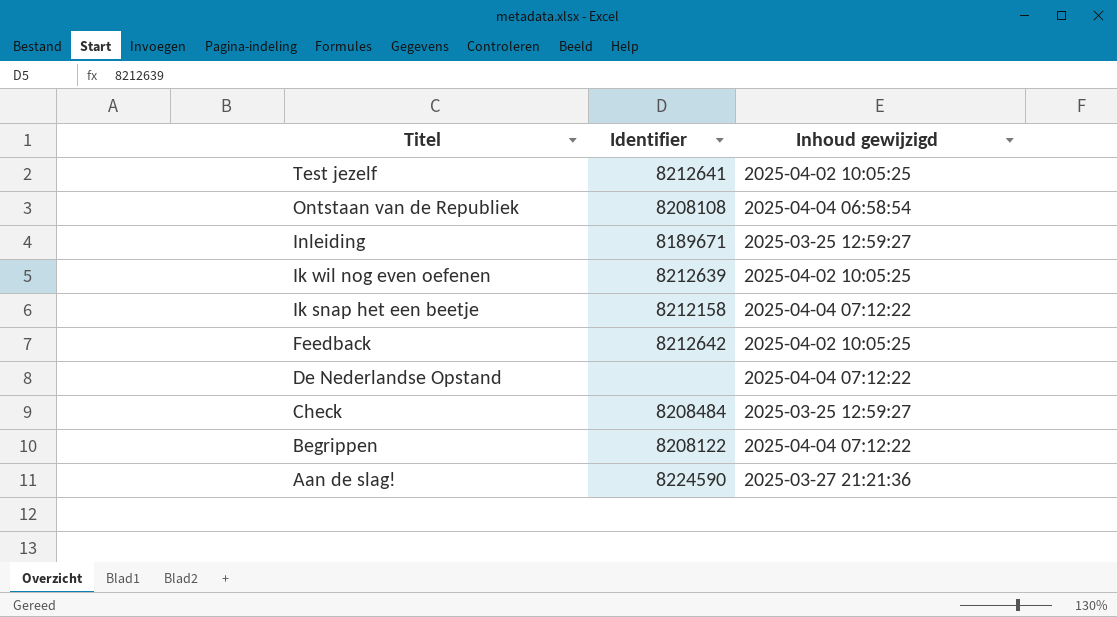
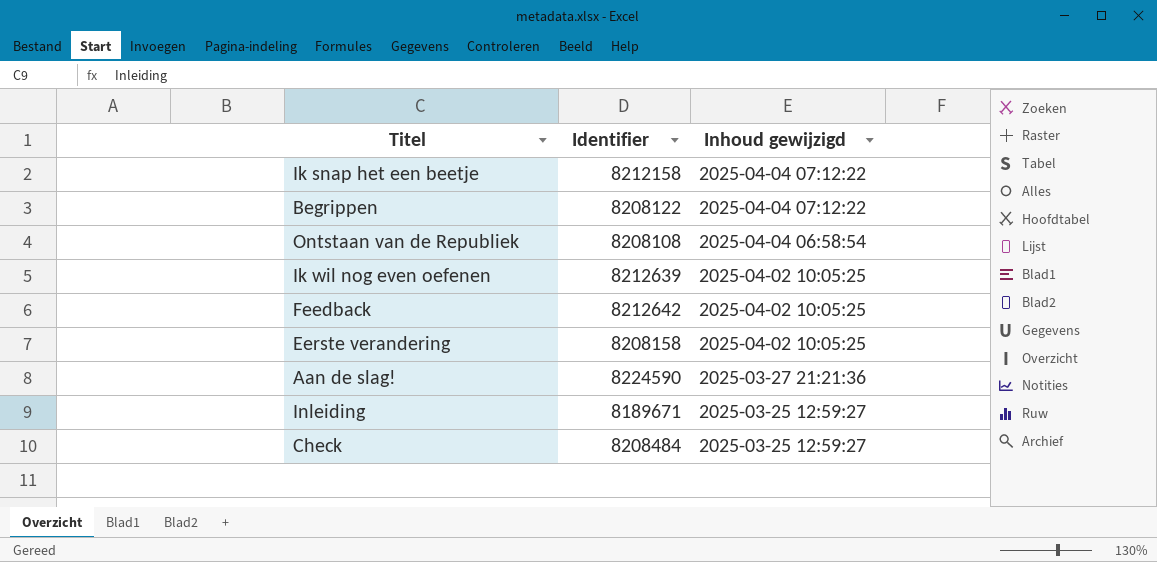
row order: Titel descending -> Inhoud gewijzigd descending
row Test jezelf: 8212641 | 2025-04-02 10:05:25 -> none
row De Nederlandse Opstand: none | 2025-04-04 07:12:22 -> none
row Eerste verandering: none -> 8208158 | 2025-04-02 10:05:25

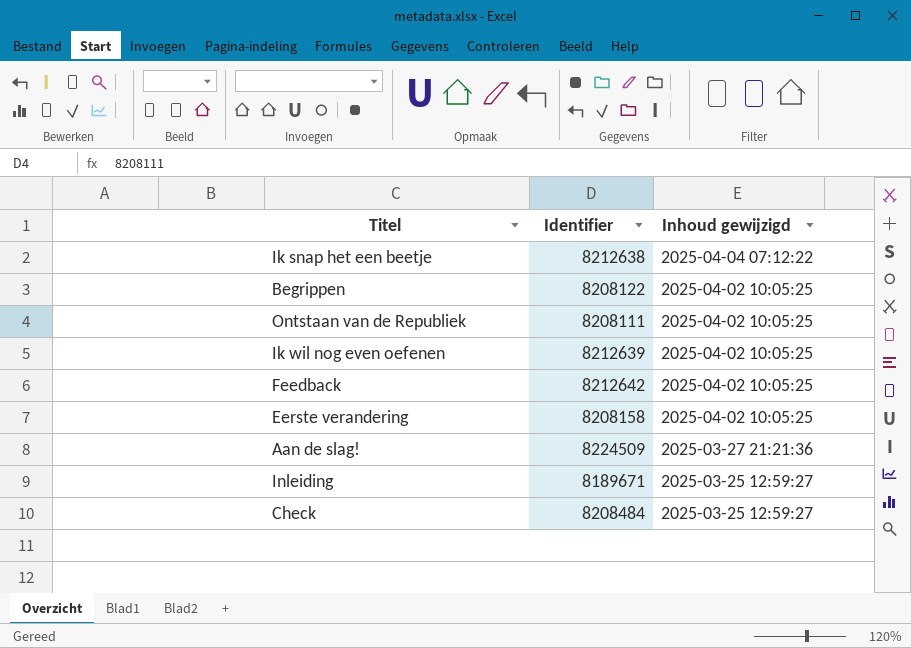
Ik snap het een beetje | Identifier: 8212158 -> 8212638
Begrippen | Inhoud gewijzigd: 2025-04-04 07:12:22 -> 2025-04-02 10:05:25
Ontstaan van de Republiek | Identifier: 8208108 -> 8208111
Ontstaan van de Republiek | Inhoud gewijzigd: 2025-04-04 06:58:54 -> 2025-04-02 10:05:25
Aan de slag! | Identifier: 8224590 -> 8224509

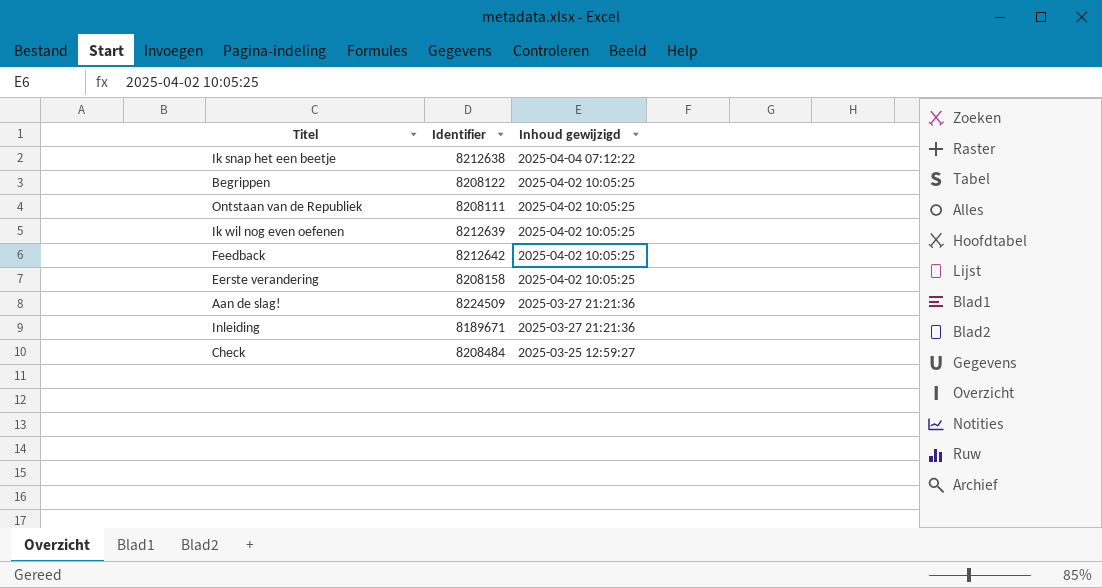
Inleiding | Inhoud gewijzigd: 2025-03-25 12:59:27 -> 2025-03-27 21:21:36

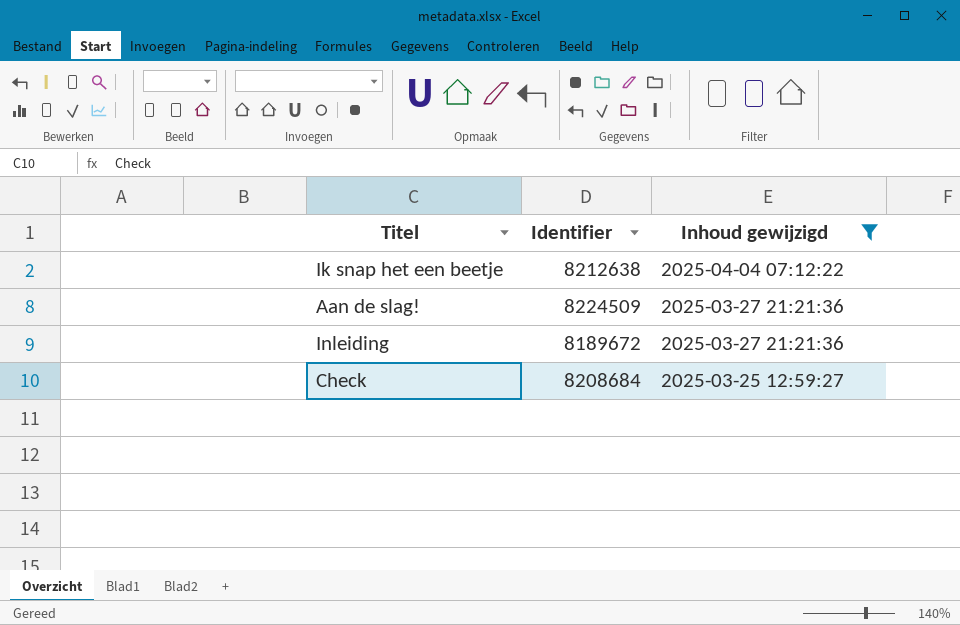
filter: none -> Inhoud gewijzigd != 2025-04-02 10:05:25
Inleiding | Identifier: 8189671 -> 8189672
Check | Identifier: 8208484 -> 8208684

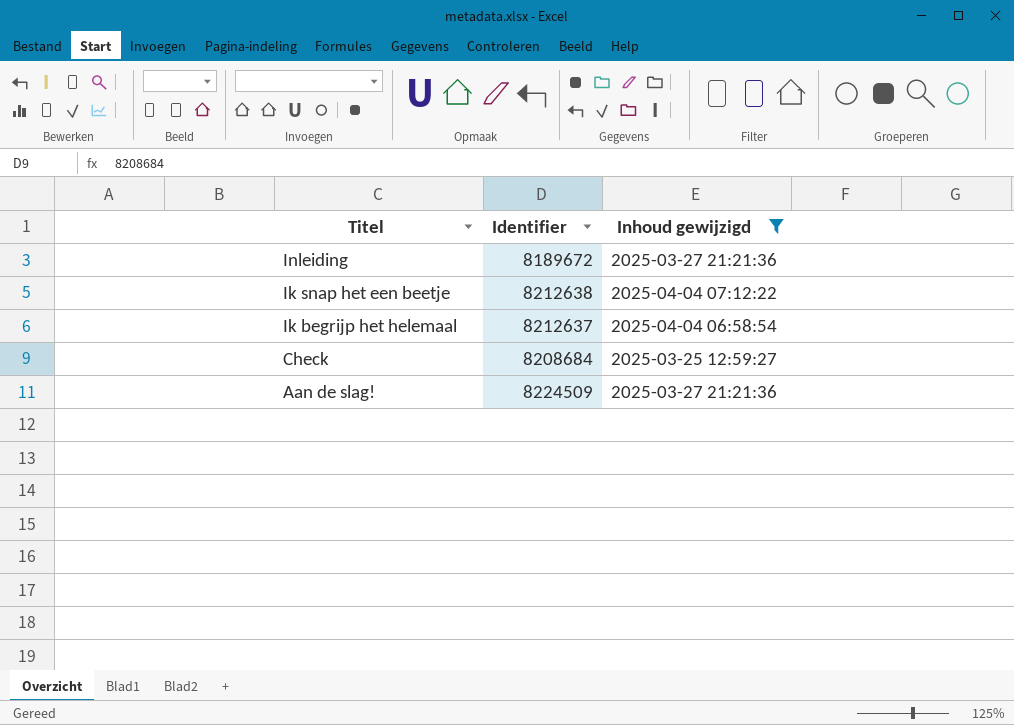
row order: Inhoud gewijzigd descending -> Titel descending
row Ik begrijp het helemaal: none -> 8212637 | 2025-04-04 06:58:54

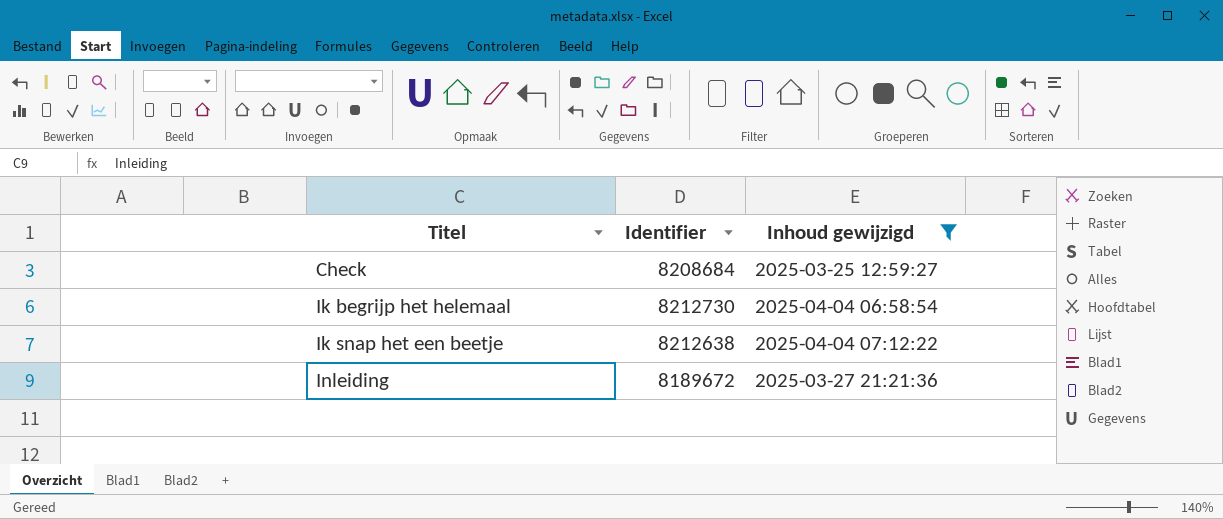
row order: Titel descending -> Titel ascending
row Aan de slag!: 8224509 | 2025-03-27 21:21:36 -> none
Ik begrijp het helemaal | Identifier: 8212637 -> 8212730

